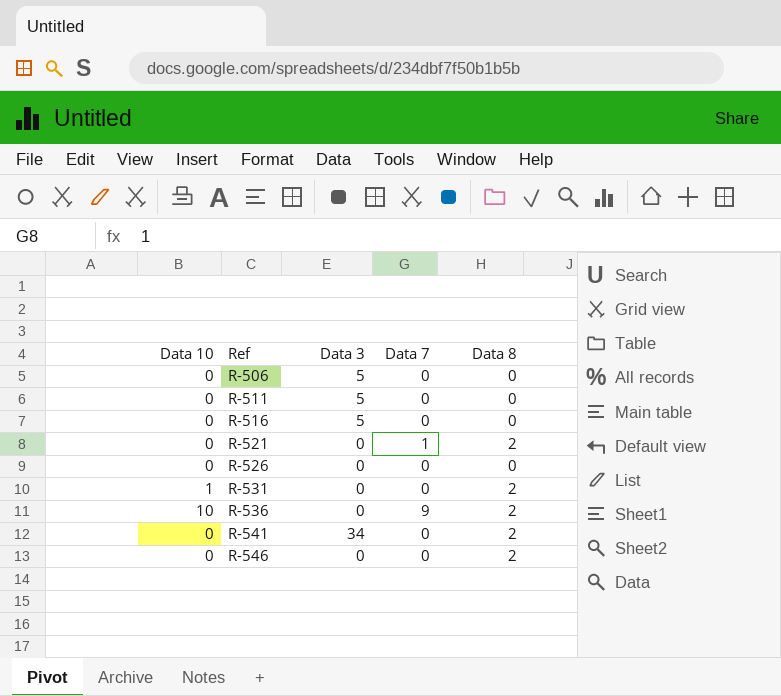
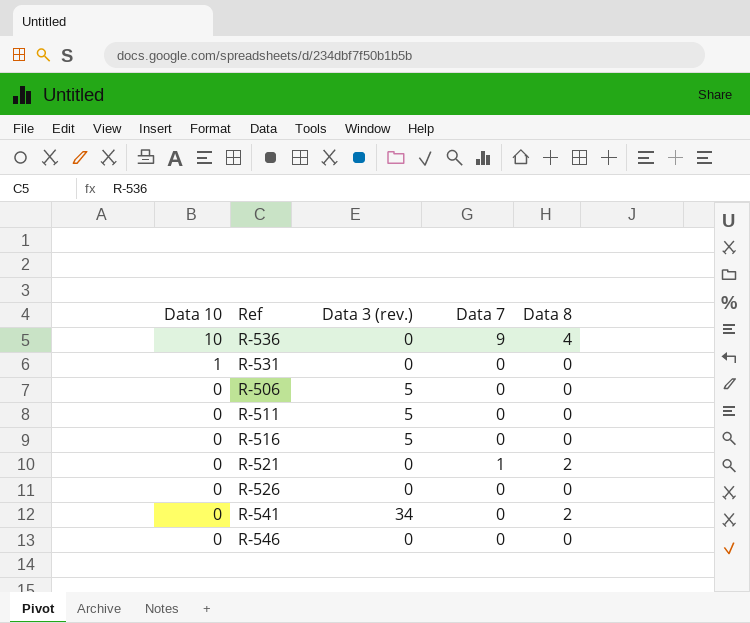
row order: Ref ascending -> Data 10 descending
column name: Data 3 -> Data 3 (rev.)
R-536 | Data 8: 2 -> 4
R-531 | Data 8: 2 -> 0
R-546 | Data 8: 2 -> 0

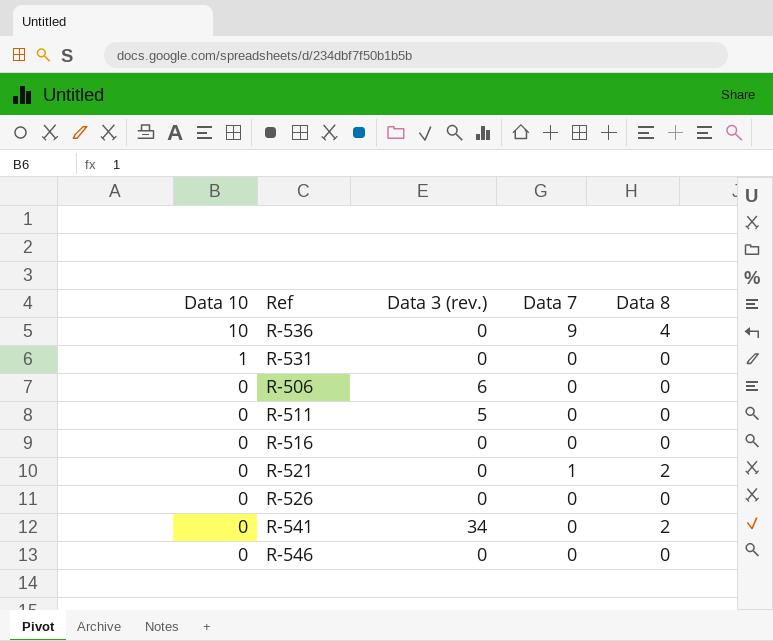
R-506 | Data 3 (rev.): 5 -> 6
R-516 | Data 3 (rev.): 5 -> 0

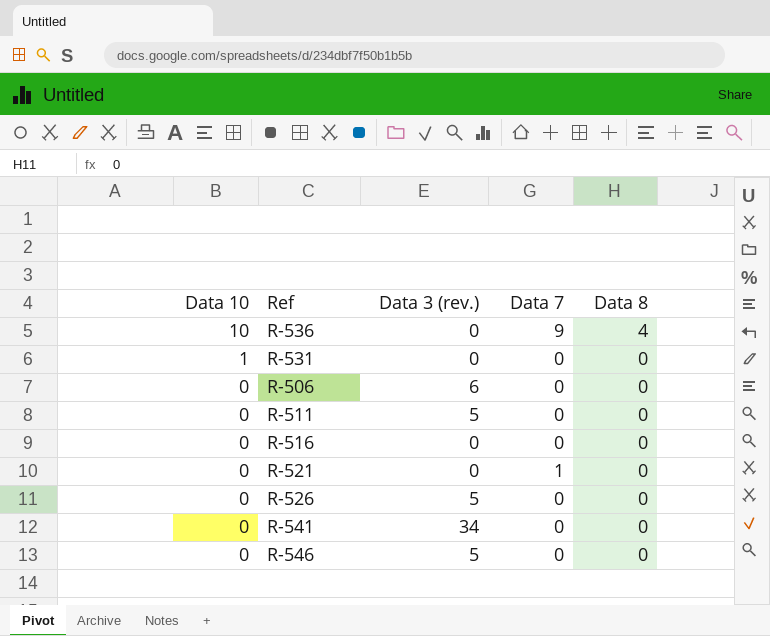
R-521 | Data 8: 2 -> 0
R-526 | Data 3 (rev.): 0 -> 5
R-541 | Data 8: 2 -> 0
R-546 | Data 3 (rev.): 0 -> 5

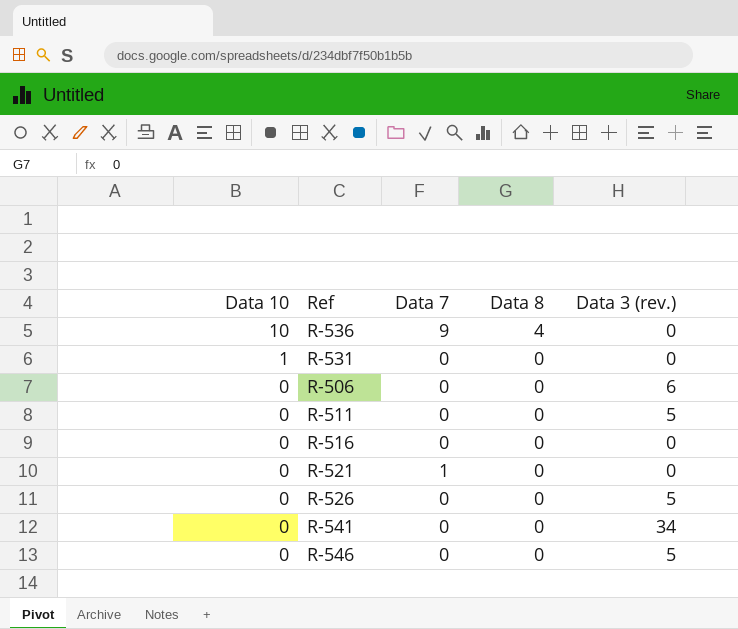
column Data 3 (rev.) | position: 3 -> 5

